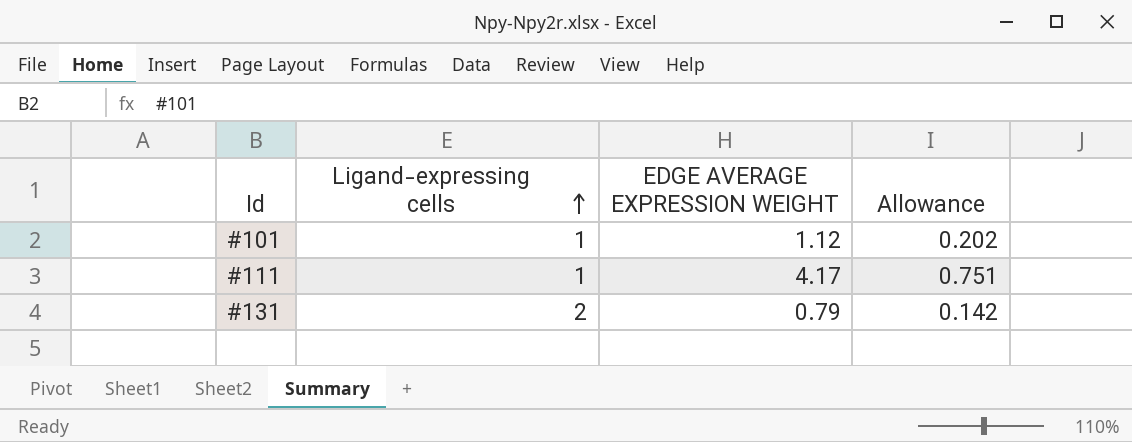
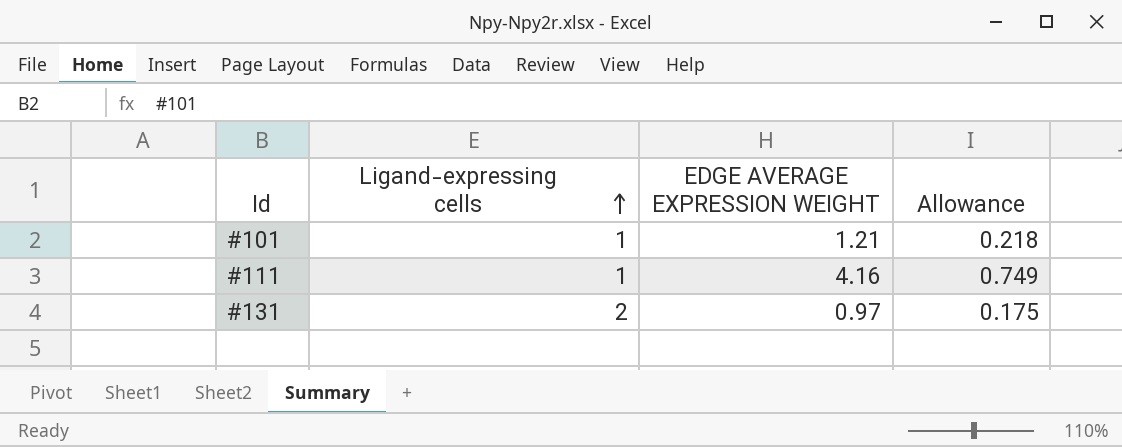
#101 | EDGE AVERAGE EXPRESSION WEIGHT: 1.12 -> 1.21
#101 | Allowance: 0.202 -> 0.218
#111 | EDGE AVERAGE EXPRESSION WEIGHT: 4.17 -> 4.16
#111 | Allowance: 0.751 -> 0.749
#131 | EDGE AVERAGE EXPRESSION WEIGHT: 0.79 -> 0.97
#131 | Allowance: 0.142 -> 0.175

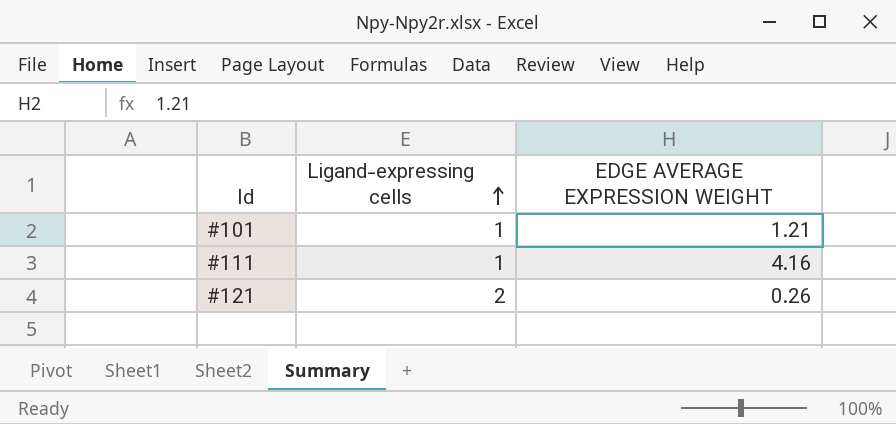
column Allowance | formula: [EDGE AVERAGE EXPRESSION WEIGHT] * 0.18 -> none
row #131: 2 | 0.97 | 0.175 -> none
row #121: none -> 2 | 0.26

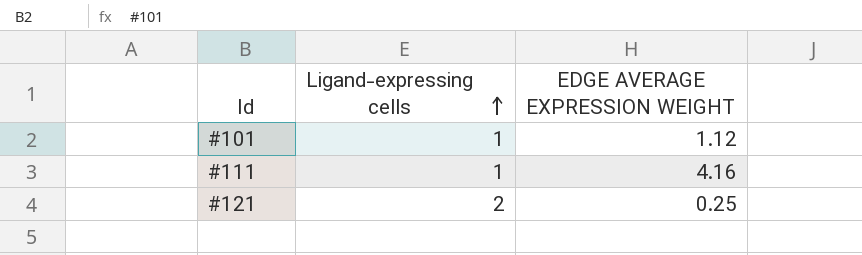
#101 | EDGE AVERAGE EXPRESSION WEIGHT: 1.21 -> 1.12
#121 | EDGE AVERAGE EXPRESSION WEIGHT: 0.26 -> 0.25

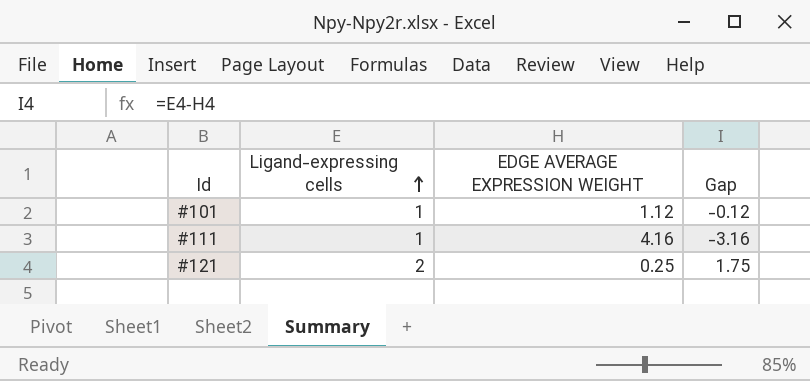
column Gap | formula: none -> [Ligand-expressing cells] - [EDGE AVERAGE EXPRESSION WEIGHT]

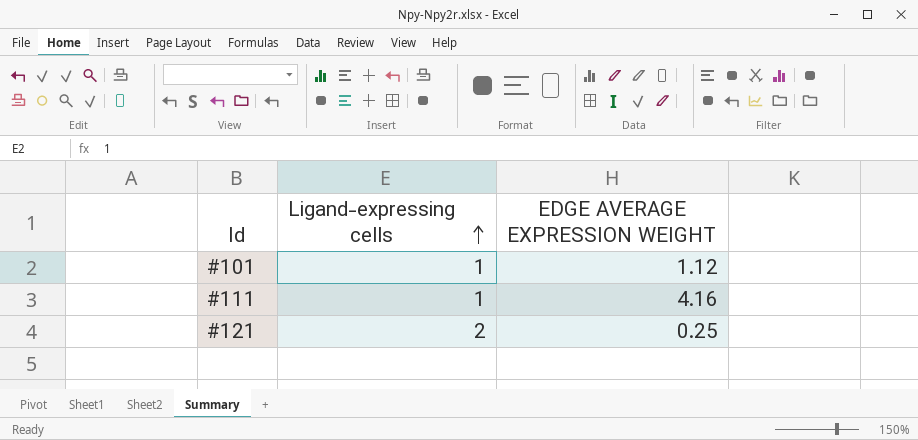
column Gap | formula: [Ligand-expressing cells] - [EDGE AVERAGE EXPRESSION WEIGHT] -> none

